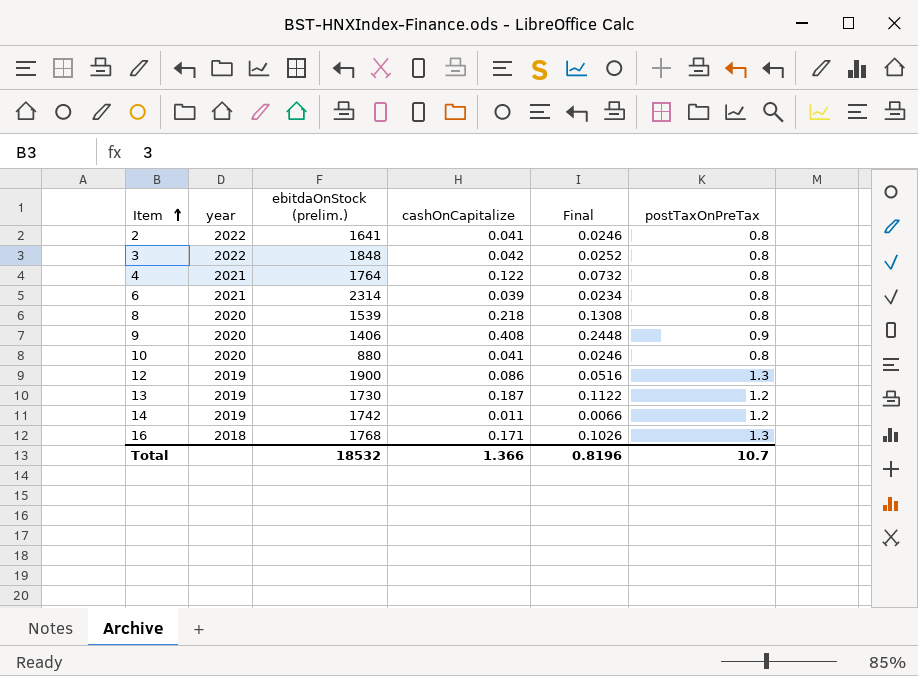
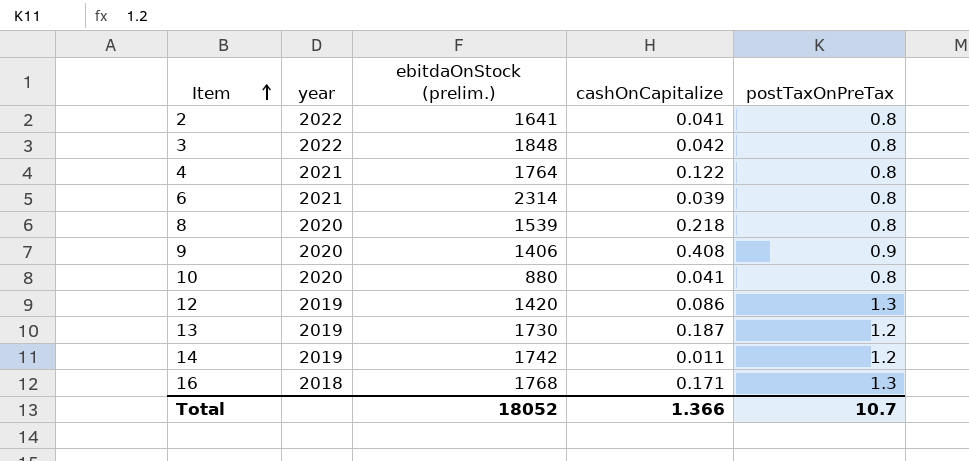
column Final | formula: [cashOnCapitalize] * 0.6 -> none
12 | ebitdaOnStock (prelim.): 1900 -> 1420
Total | ebitdaOnStock (prelim.): 18532 -> 18052

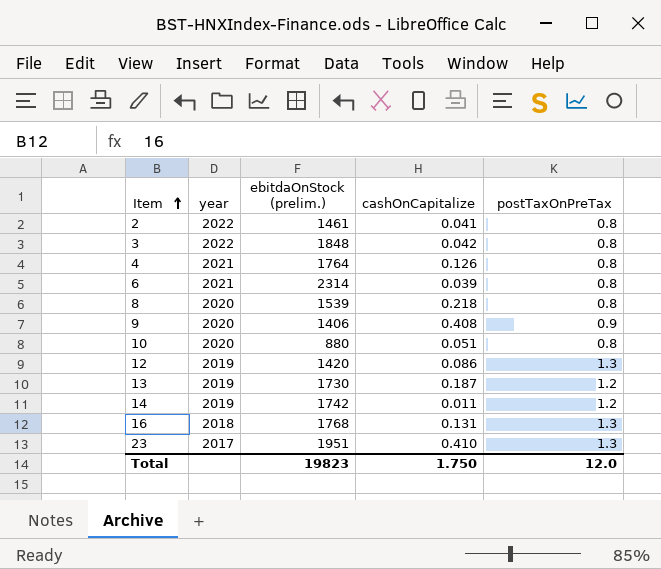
2 | ebitdaOnStock (prelim.): 1641 -> 1461
4 | cashOnCapitalize: 0.122 -> 0.126
10 | cashOnCapitalize: 0.041 -> 0.051
16 | cashOnCapitalize: 0.171 -> 0.131
row 23: none -> 2017 | 1951 | 0.410 | 1.3
Total | ebitdaOnStock (prelim.): 18052 -> 19823
Total | cashOnCapitalize: 1.366 -> 1.750
Total | postTaxOnPreTax: 10.7 -> 12.0

